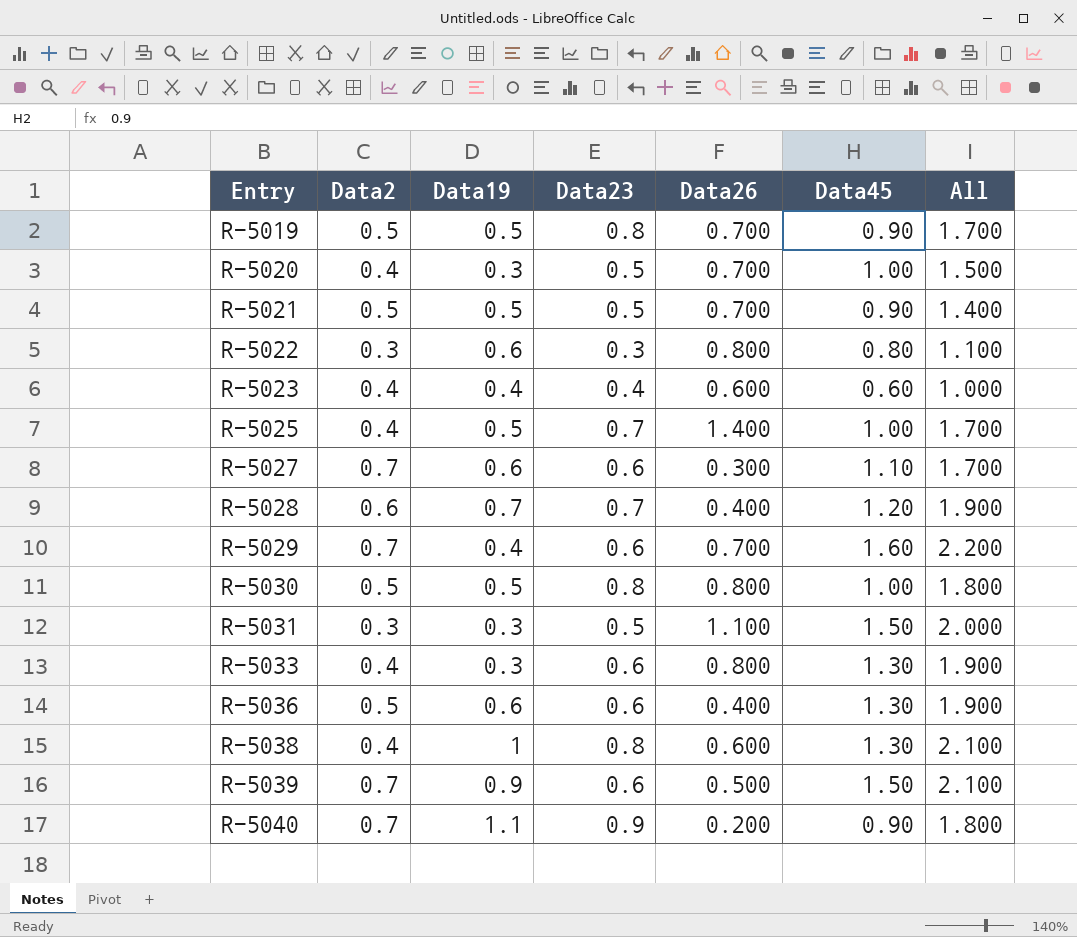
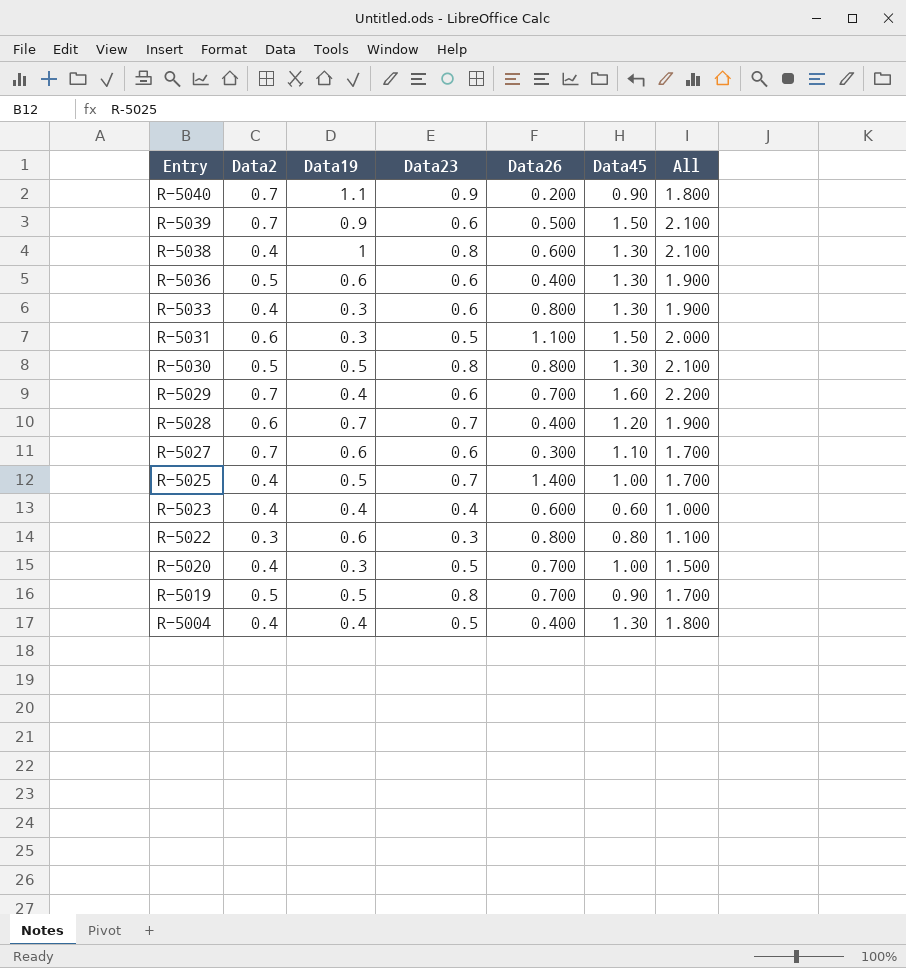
row order: Entry ascending -> Entry descending
row R-5021: 0.5 | 0.5 | 0.5 | 0.700 | 0.90 | 1.400 -> none
R-5031 | Data2: 0.3 -> 0.6
R-5030 | Data45: 1.00 -> 1.30
R-5030 | All: 1.800 -> 2.100
row R-5004: none -> 0.4 | 0.4 | 0.5 | 0.400 | 1.30 | 1.800

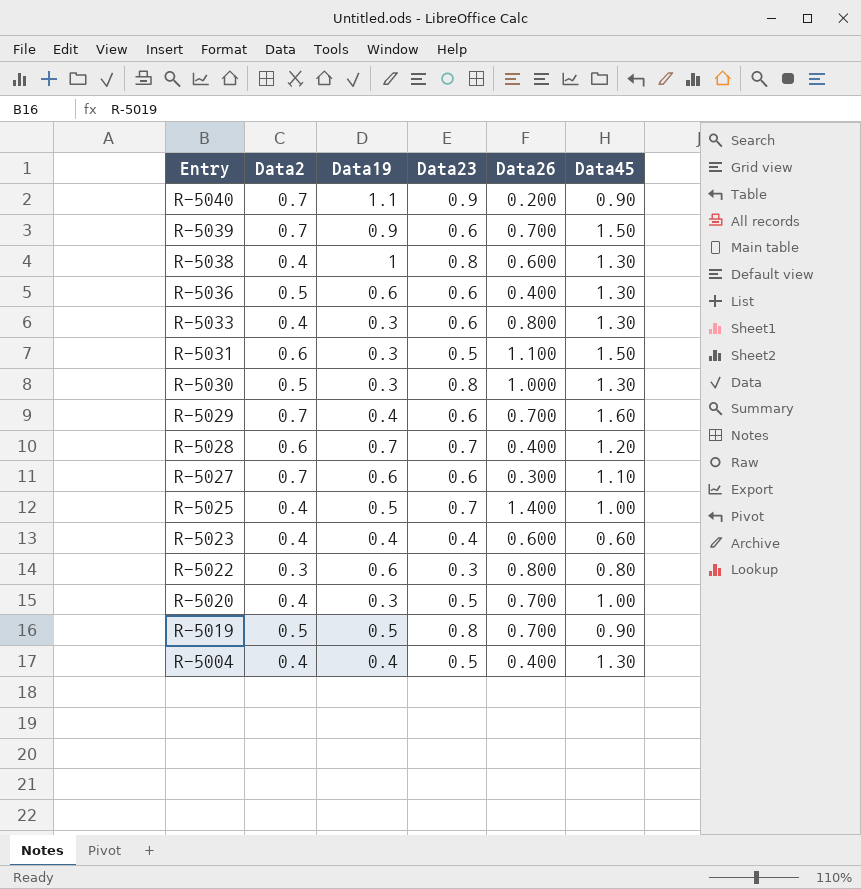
column All | formula: [Data23] + [Data45] -> none
R-5039 | Data26: 0.500 -> 0.700
R-5030 | Data19: 0.5 -> 0.3
R-5030 | Data26: 0.800 -> 1.000

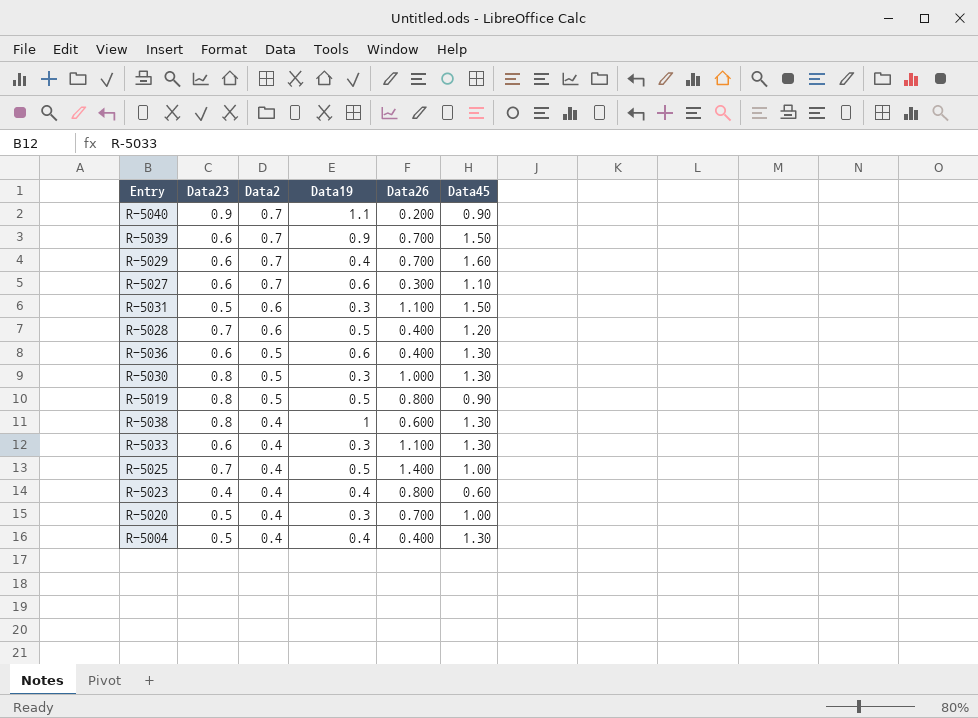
row order: Entry descending -> Data2 descending
column Data23 | position: 4 -> 2
row R-5022: 0.3 | 0.6 | 0.3 | 0.800 | 0.80 -> none
R-5028 | Data19: 0.7 -> 0.5
R-5019 | Data26: 0.700 -> 0.800
R-5033 | Data26: 0.800 -> 1.100
R-5023 | Data26: 0.600 -> 0.800

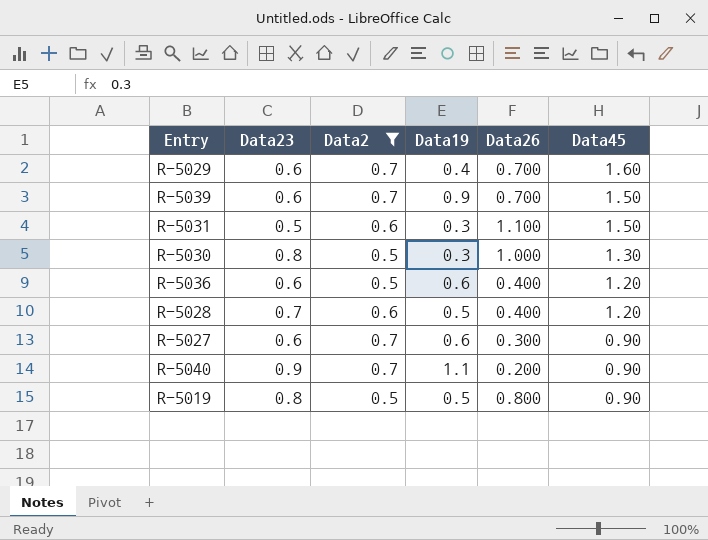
filter: none -> Data2 != 0.4
row order: Data2 descending -> Data45 descending
R-5036 | Data45: 1.30 -> 1.20
R-5027 | Data45: 1.10 -> 0.90

